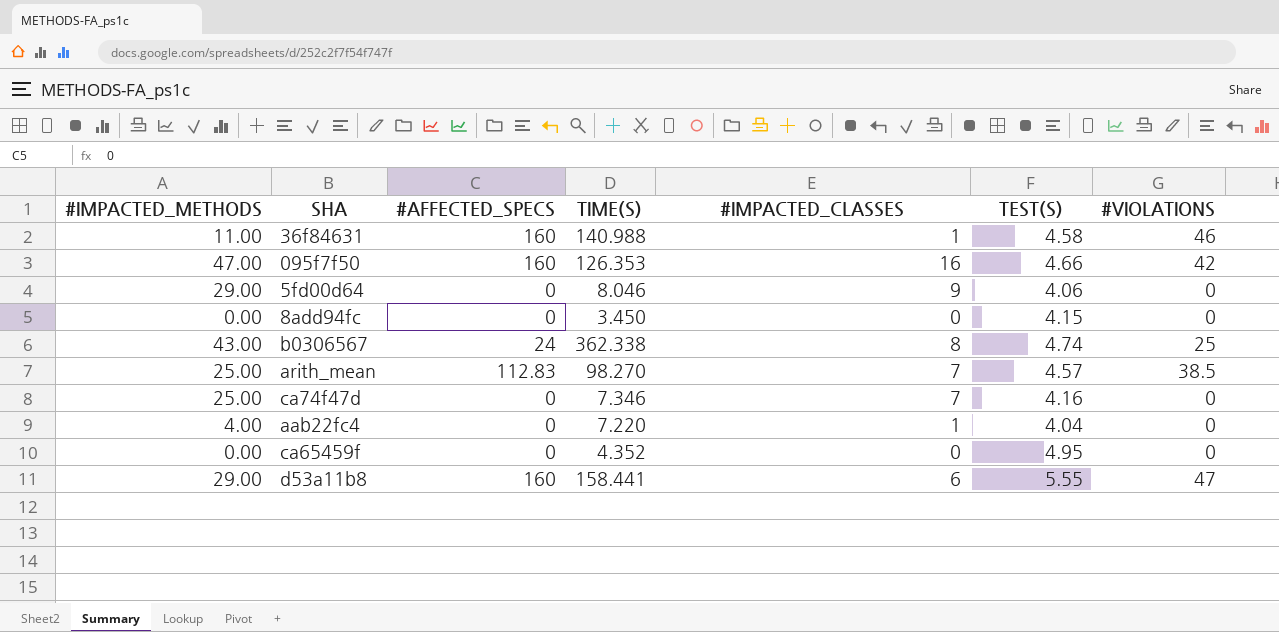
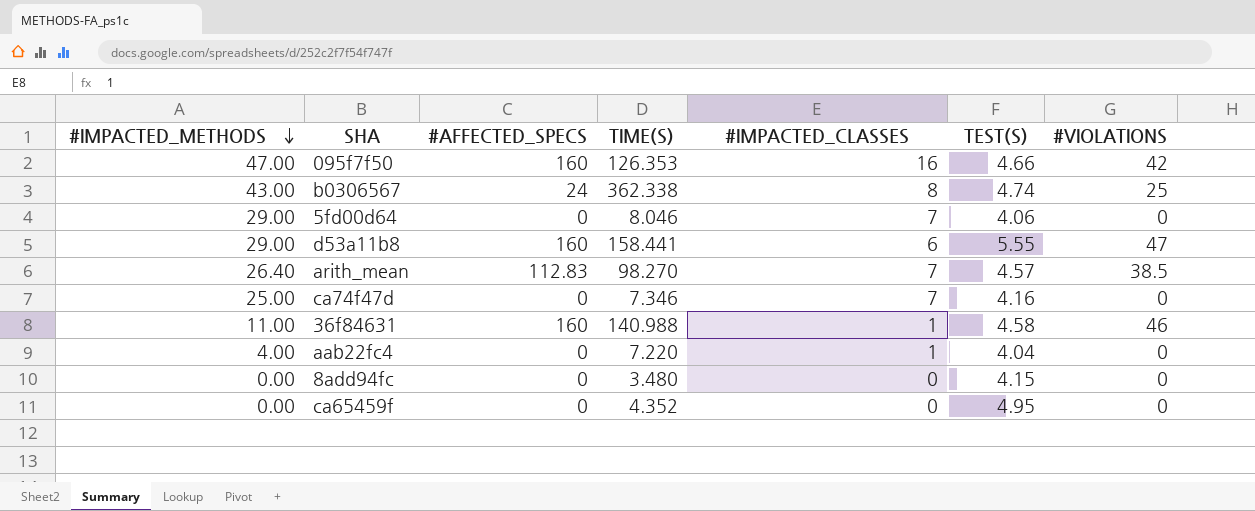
row order: none -> #IMPACTED_METHODS descending
5fd00d64 | #IMPACTED_CLASSES: 9 -> 7
arith_mean | #IMPACTED_METHODS: 25.00 -> 26.40
8add94fc | TIME(S): 3.450 -> 3.480

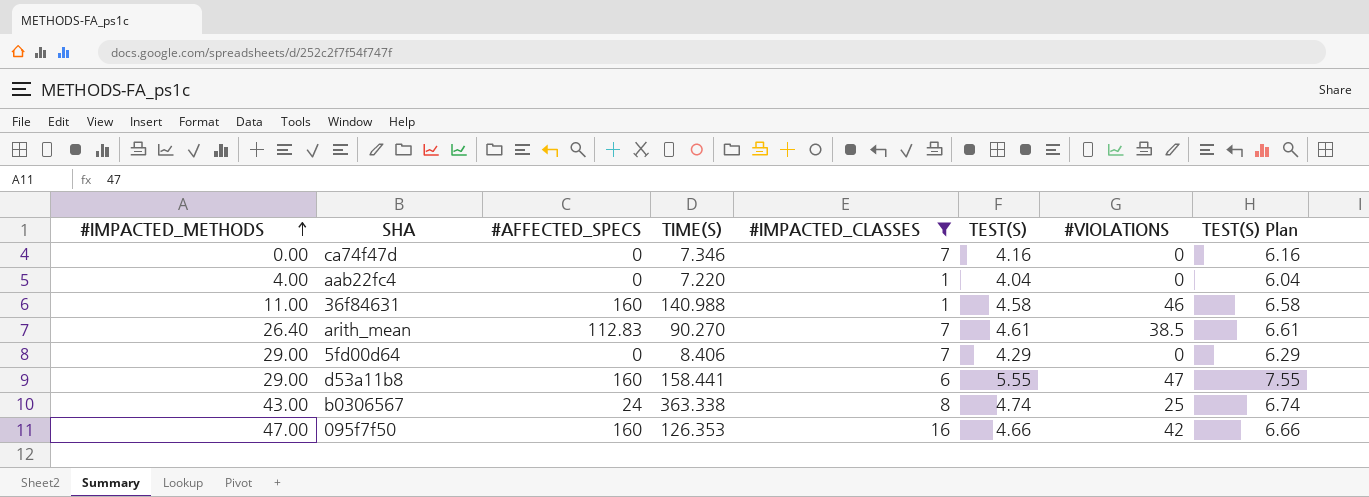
filter: none -> #IMPACTED_CLASSES != 0
row order: #IMPACTED_METHODS descending -> #IMPACTED_METHODS ascending
column TEST(S) Plan | formula: none -> [TEST(S)] + 2
ca74f47d | #IMPACTED_METHODS: 25.00 -> 0.00
arith_mean | TIME(S): 98.270 -> 90.270
arith_mean | TEST(S): 4.57 -> 4.61
5fd00d64 | TIME(S): 8.046 -> 8.406
5fd00d64 | TEST(S): 4.06 -> 4.29
b0306567 | TIME(S): 362.338 -> 363.338

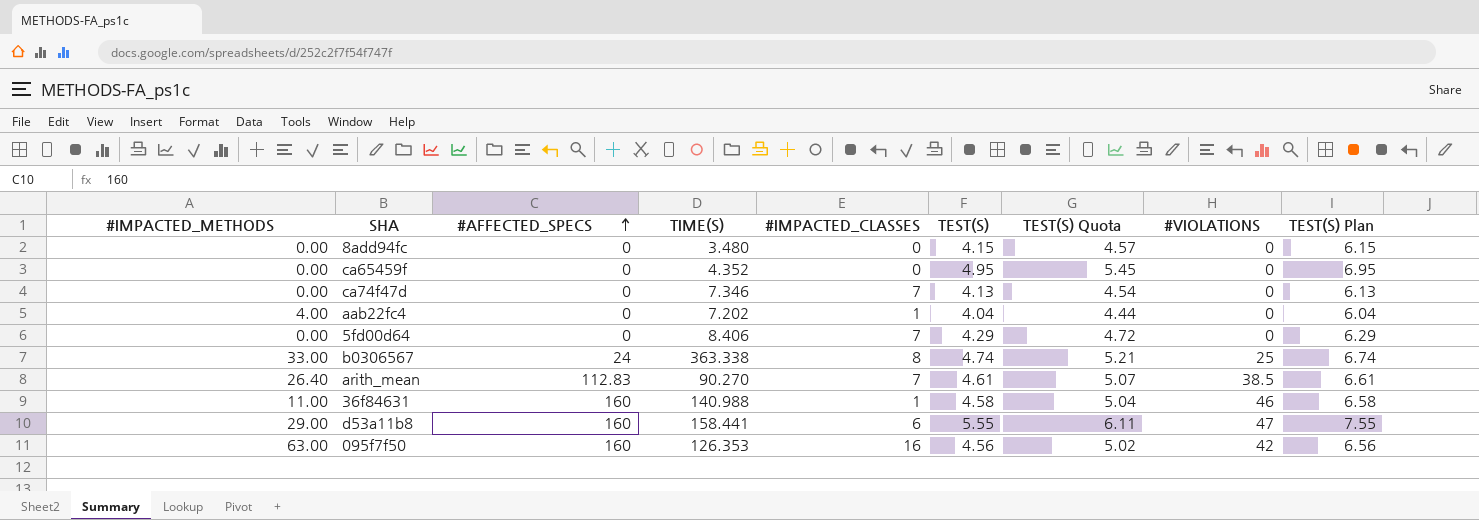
filter: #IMPACTED_CLASSES != 0 -> none
row order: #IMPACTED_METHODS ascending -> #AFFECTED_SPECS ascending
column TEST(S) Quota | formula: none -> [TEST(S)] * 1.1
ca74f47d | TEST(S): 4.16 -> 4.13
ca74f47d | TEST(S) Plan: 6.16 -> 6.13
aab22fc4 | TIME(S): 7.220 -> 7.202
5fd00d64 | #IMPACTED_METHODS: 29.00 -> 0.00
b0306567 | #IMPACTED_METHODS: 43.00 -> 33.00
095f7f50 | #IMPACTED_METHODS: 47.00 -> 63.00
095f7f50 | TEST(S): 4.66 -> 4.56
095f7f50 | TEST(S) Plan: 6.66 -> 6.56

